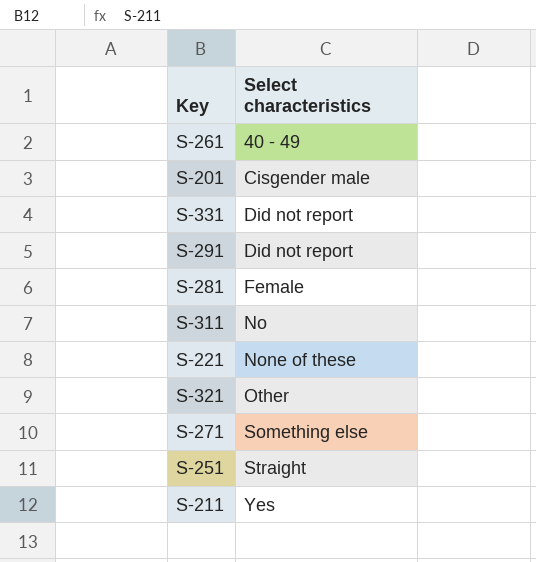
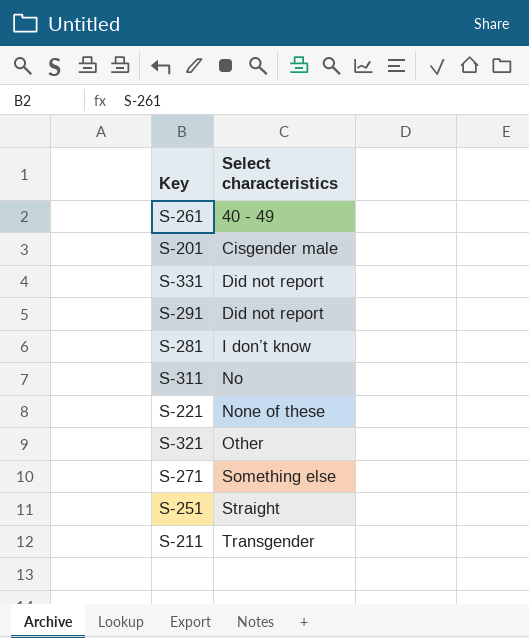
S-281 | Select characteristics: Female -> I don’t know
S-211 | Select characteristics: Yes -> Transgender

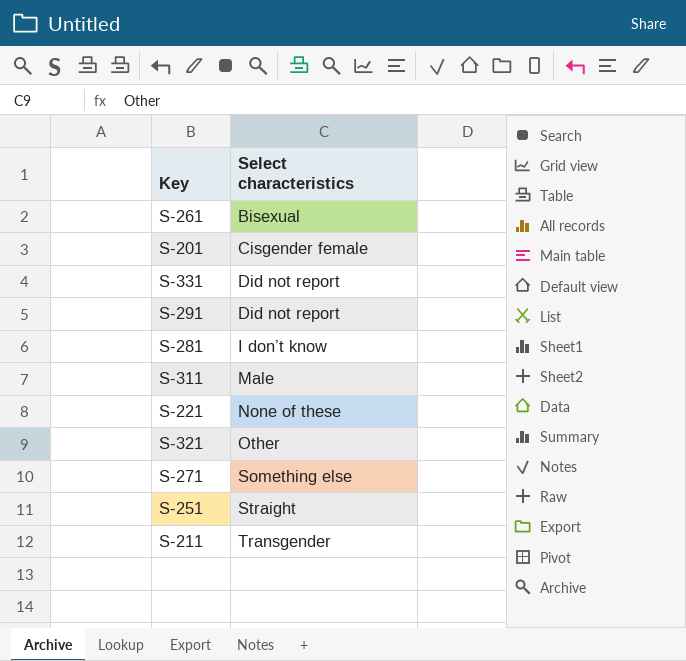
S-261 | Select characteristics: 40 - 49 -> Bisexual
S-201 | Select characteristics: Cisgender male -> Cisgender female
S-311 | Select characteristics: No -> Male

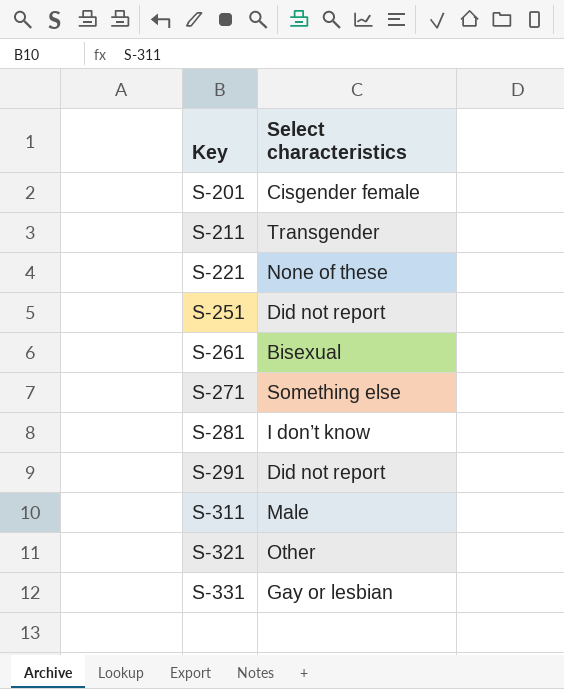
row order: Select characteristics ascending -> Key ascending
S-251 | Select characteristics: Straight -> Did not report
S-331 | Select characteristics: Did not report -> Gay or lesbian

